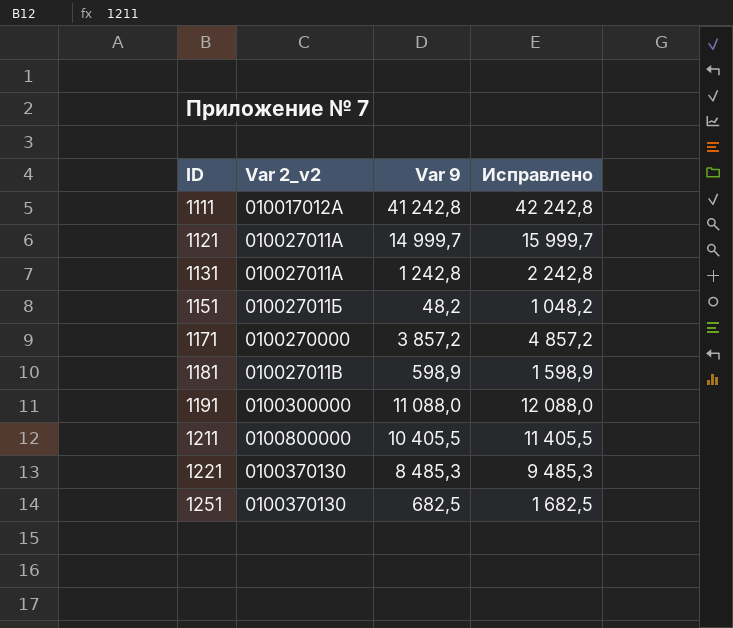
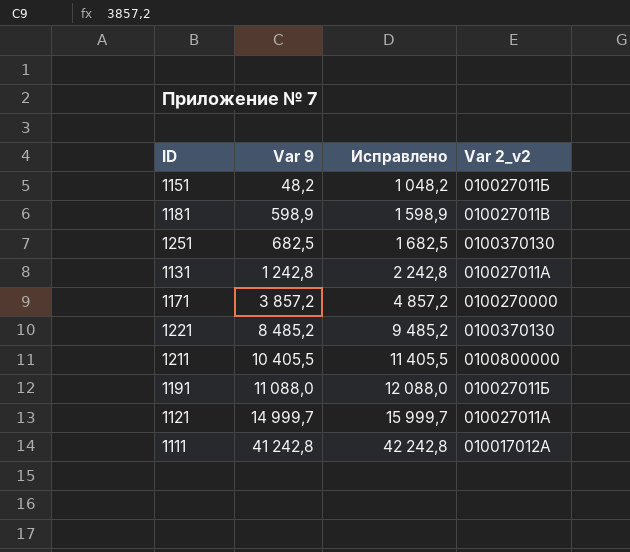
row order: ID ascending -> Var 9 ascending
column Var 2_v2 | position: 2 -> 4
1221 | Var 9: 8 485,3 -> 8 485,2
1221 | Исправлено: 9 485,3 -> 9 485,2
1191 | Var 2_v2: 0100300000 -> 010027011Б

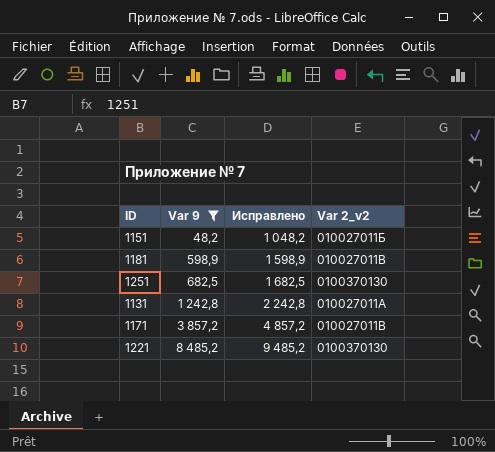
filter: none -> Var 9 <= 8 485,2
1171 | Var 2_v2: 0100270000 -> 010027011В

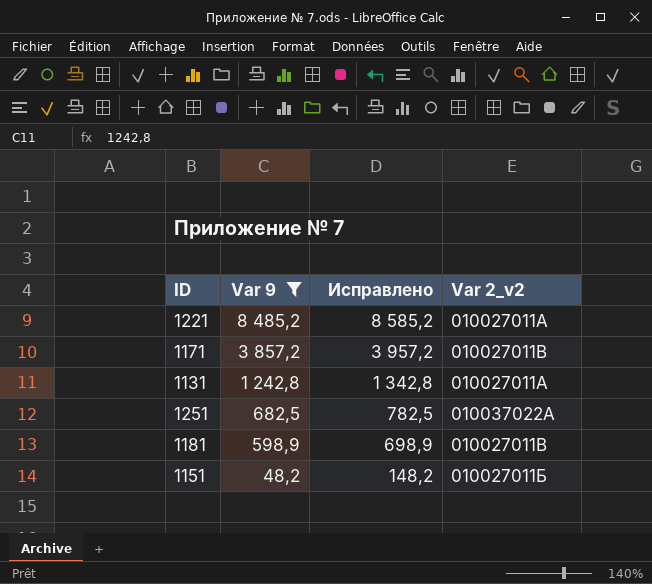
row order: Var 9 ascending -> Var 9 descending
column Исправлено | formula: [Var 9] + 1000 -> [Var 9] + 100
1221 | Var 2_v2: 0100370130 -> 010027011A
1251 | Var 2_v2: 0100370130 -> 010037022A

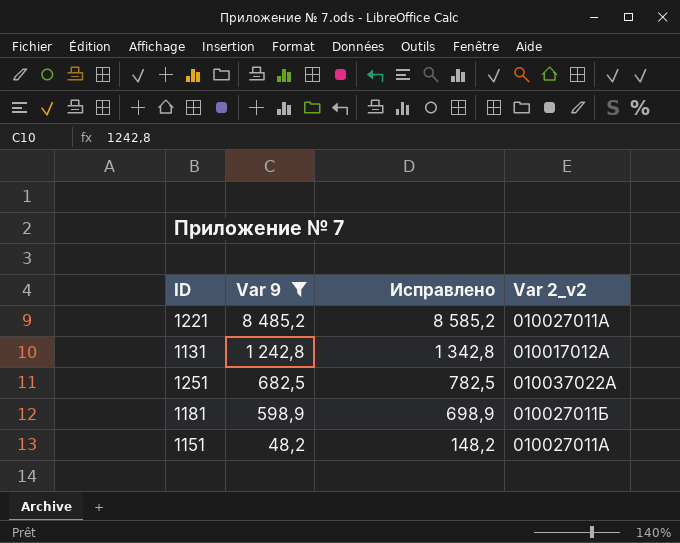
row 1171: 3 857,2 | 3 957,2 | 010027011В -> none
1131 | Var 2_v2: 010027011A -> 010017012A
1181 | Var 2_v2: 010027011В -> 010027011Б
1151 | Var 2_v2: 010027011Б -> 010027011A

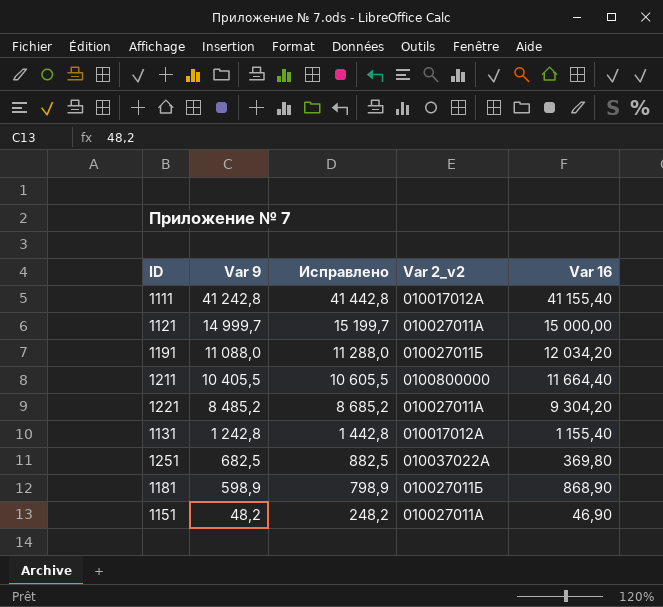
filter: Var 9 <= 8 485,2 -> none
column Исправлено | formula: [Var 9] + 100 -> [Var 9] + 200
column Var 16 | position: none -> 5

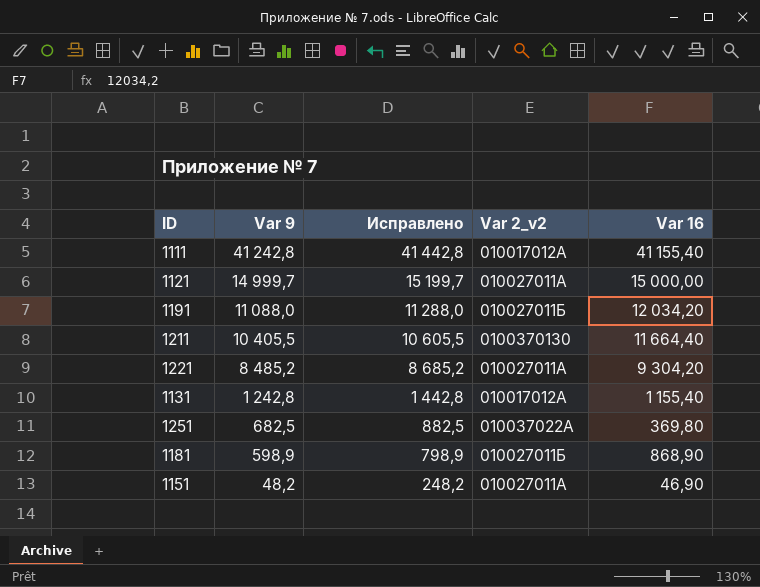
1211 | Var 2_v2: 0100800000 -> 0100370130

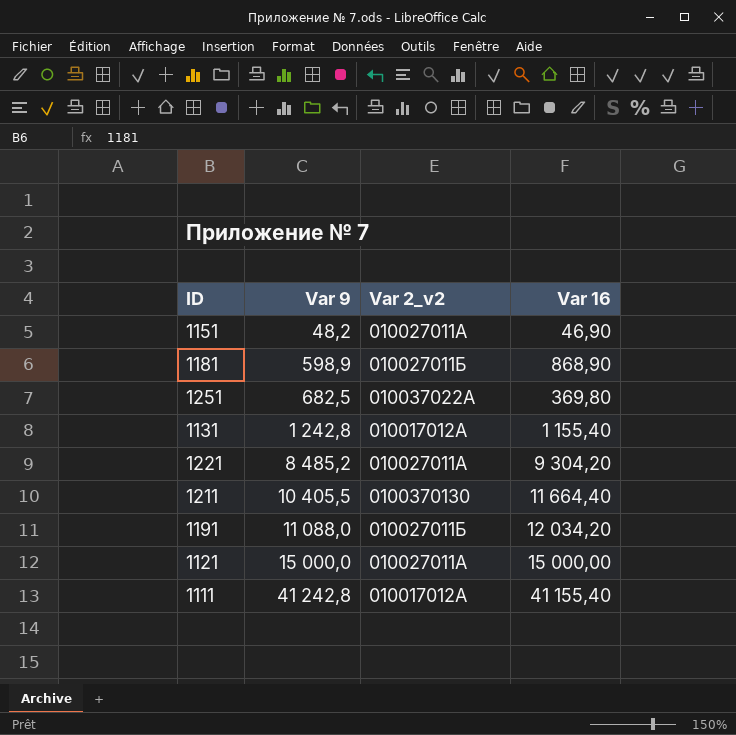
row order: Var 9 descending -> Var 9 ascending
column Исправлено | formula: [Var 9] + 200 -> none
1121 | Var 9: 14 999,7 -> 15 000,0

